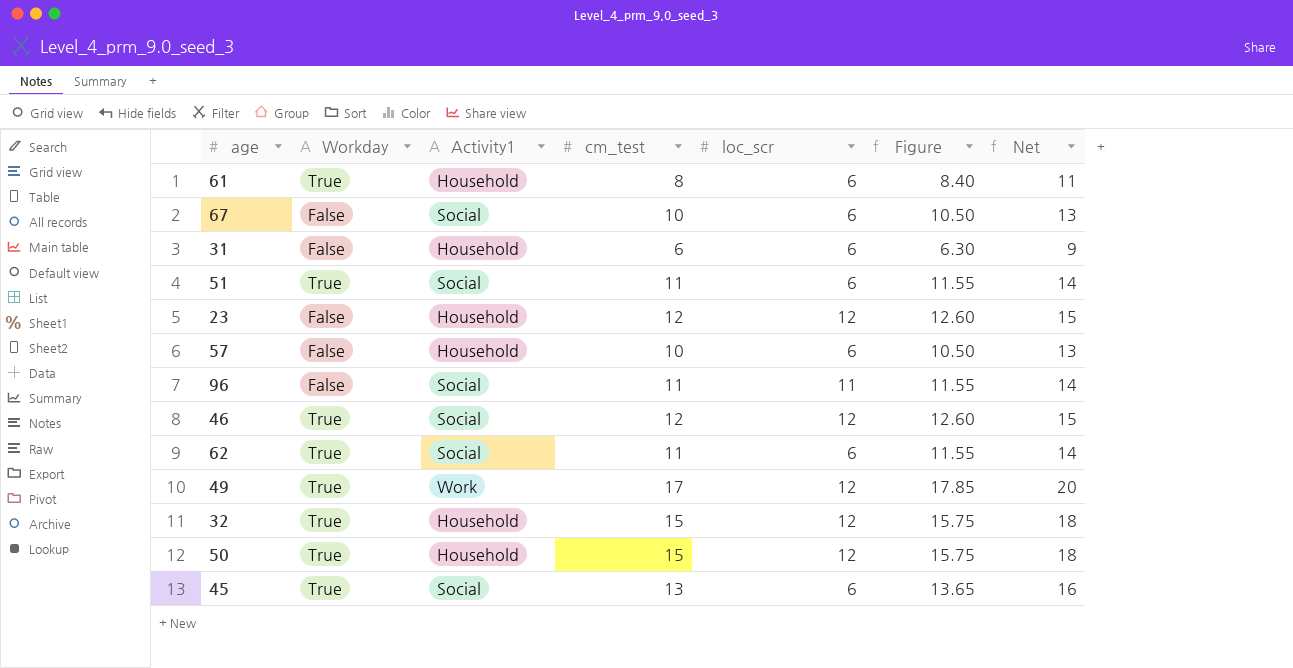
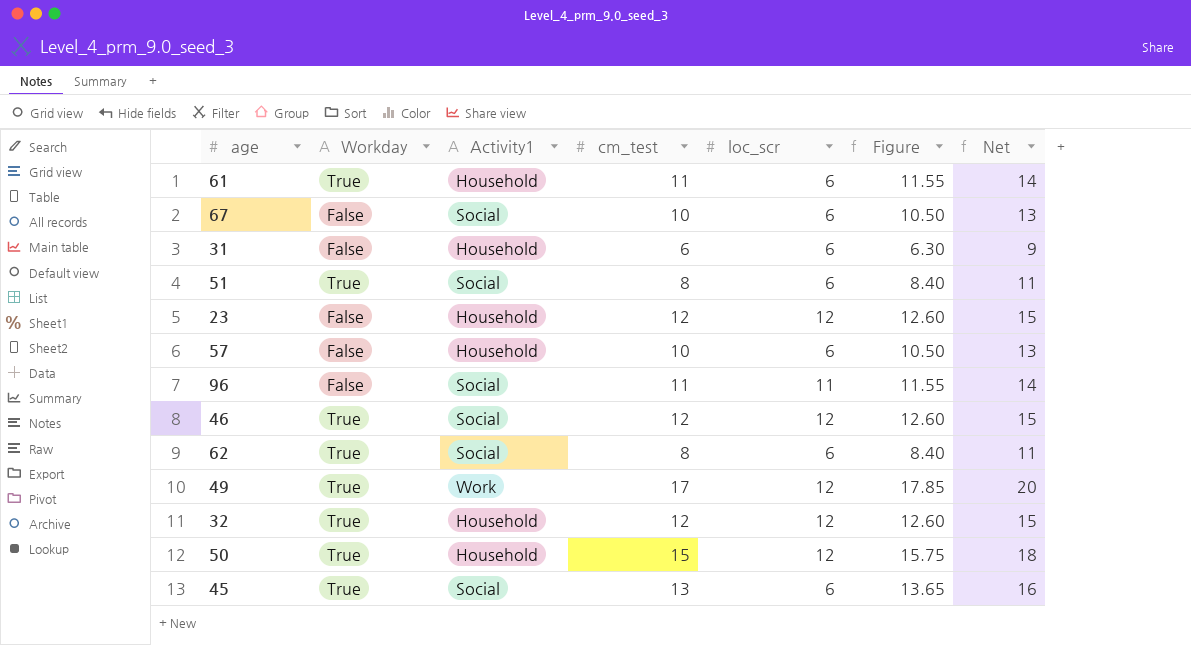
61 | cm_test: 8 -> 11
61 | Figure: 8.40 -> 11.55
61 | Net: 11 -> 14
51 | cm_test: 11 -> 8
51 | Figure: 11.55 -> 8.40
51 | Net: 14 -> 11
62 | cm_test: 11 -> 8
62 | Figure: 11.55 -> 8.40
62 | Net: 14 -> 11
32 | cm_test: 15 -> 12
32 | Figure: 15.75 -> 12.60
32 | Net: 18 -> 15

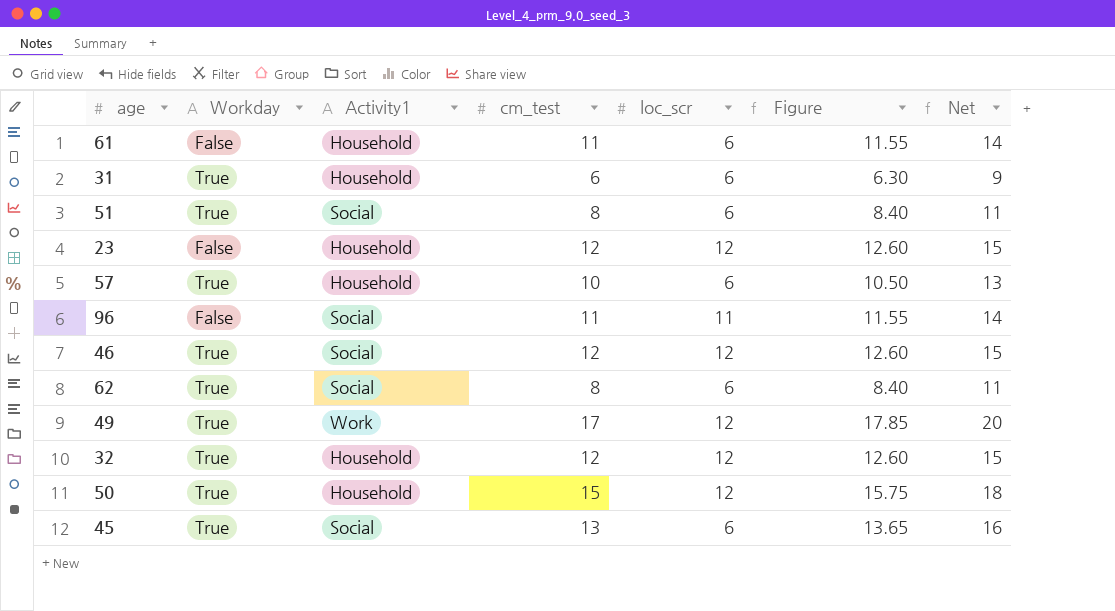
row 67: False | Social | 10 | 6 | 10.50 | 13 -> none
61 | Workday: True -> False
31 | Workday: False -> True
57 | Workday: False -> True

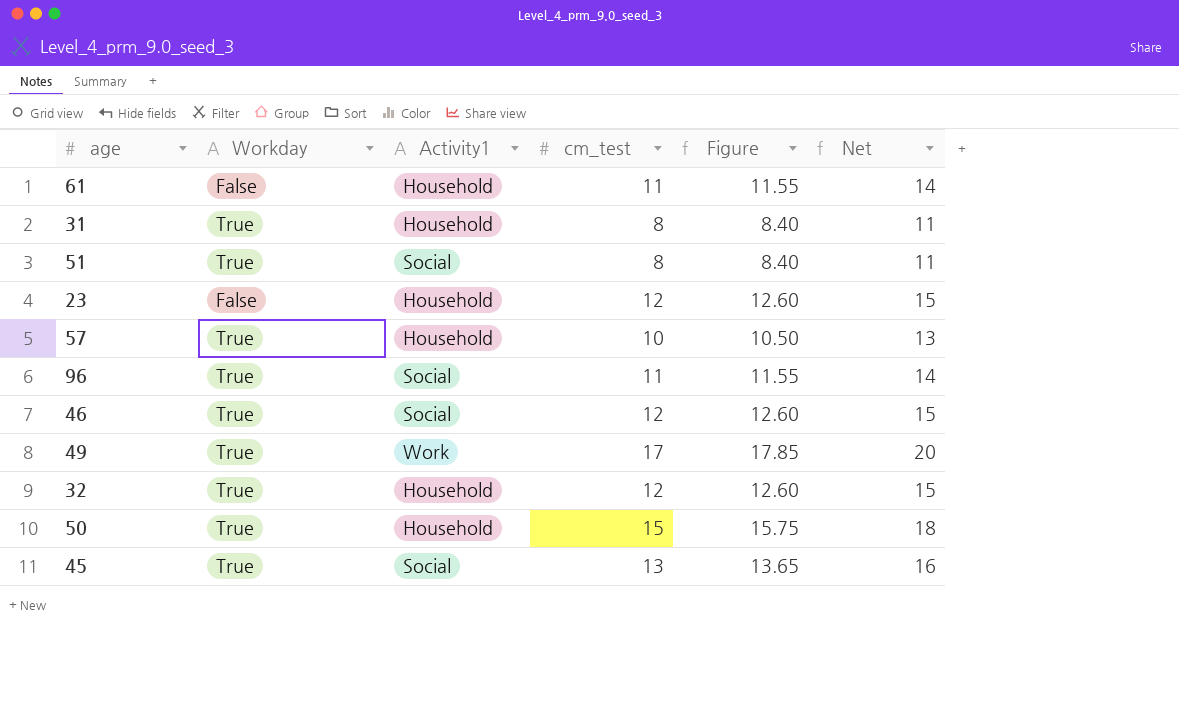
column loc_scr | position: 5 -> none
row 62: True | Social | 8 | 6 | 8.40 | 11 -> none
31 | cm_test: 6 -> 8
31 | Figure: 6.30 -> 8.40
31 | Net: 9 -> 11
96 | Workday: False -> True

